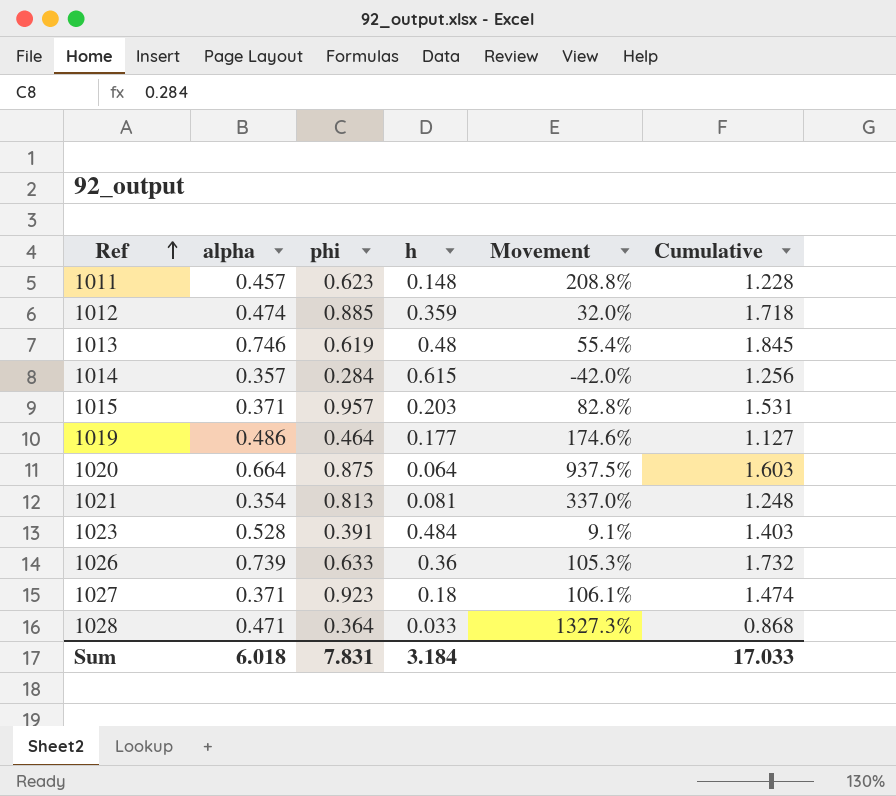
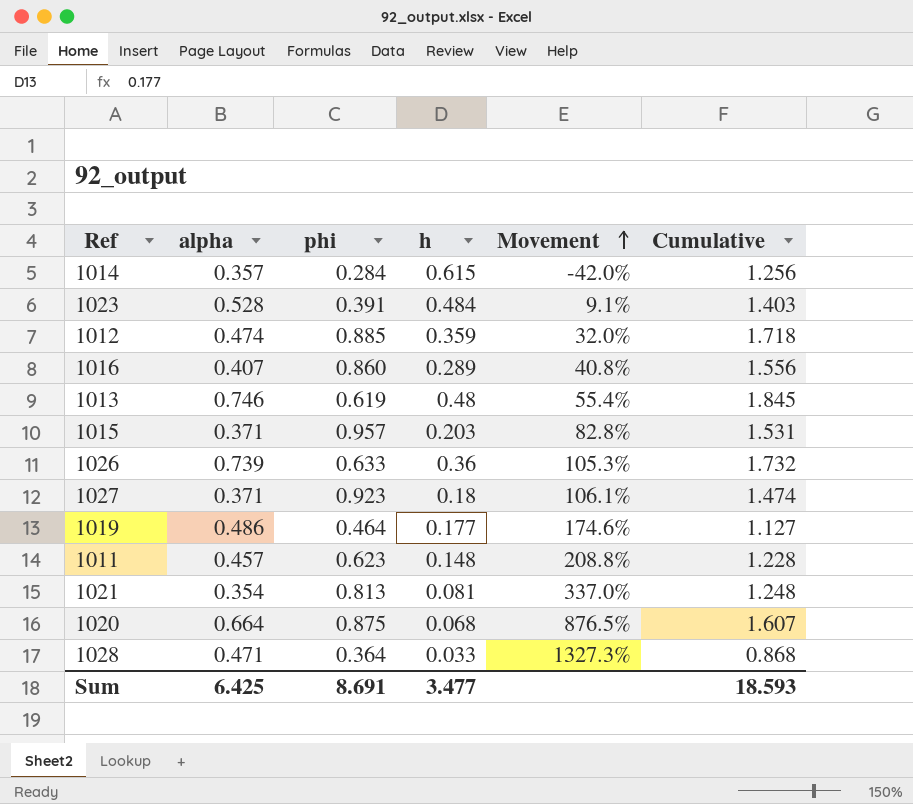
row order: Ref ascending -> Movement ascending
row 1016: none -> 0.407 | 0.860 | 0.289 | 40.8% | 1.556
1020 | h: 0.064 -> 0.068
1020 | Movement: 937.5% -> 876.5%
1020 | Cumulative: 1.603 -> 1.607
Sum | alpha: 6.018 -> 6.425
Sum | phi: 7.831 -> 8.691
Sum | h: 3.184 -> 3.477
Sum | Cumulative: 17.033 -> 18.593

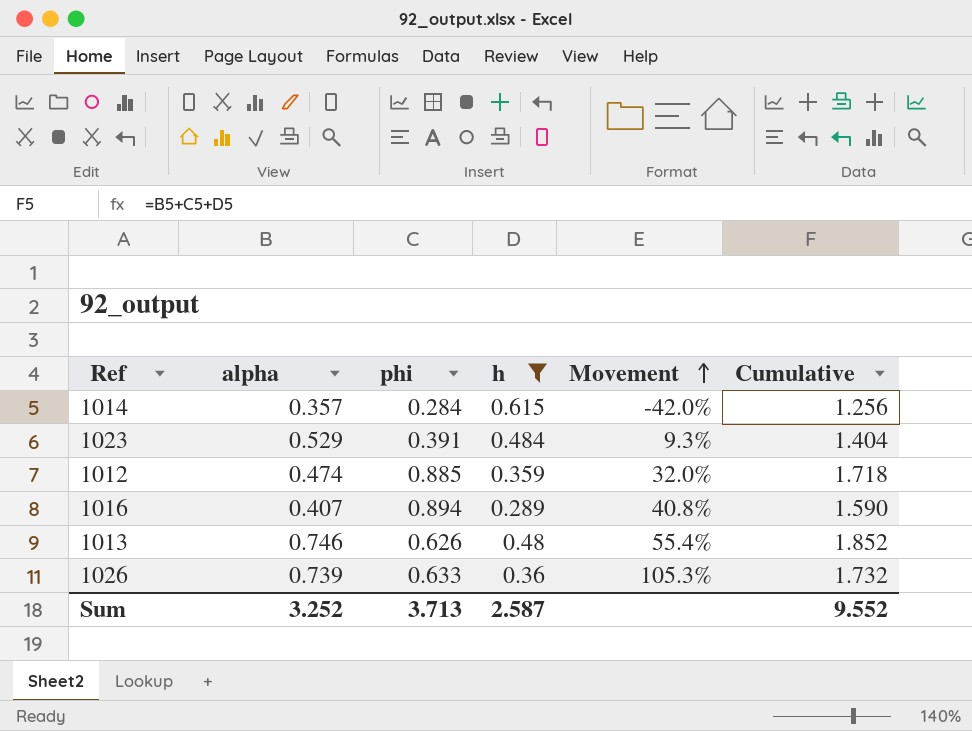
filter: none -> h >= 0.289
1023 | alpha: 0.528 -> 0.529
1023 | Movement: 9.1% -> 9.3%
1023 | Cumulative: 1.403 -> 1.404
1016 | phi: 0.860 -> 0.894
1016 | Cumulative: 1.556 -> 1.590
1013 | phi: 0.619 -> 0.626
1013 | Cumulative: 1.845 -> 1.852
Sum | alpha: 6.425 -> 3.252
Sum | phi: 8.691 -> 3.713
Sum | h: 3.477 -> 2.587
Sum | Cumulative: 18.593 -> 9.552

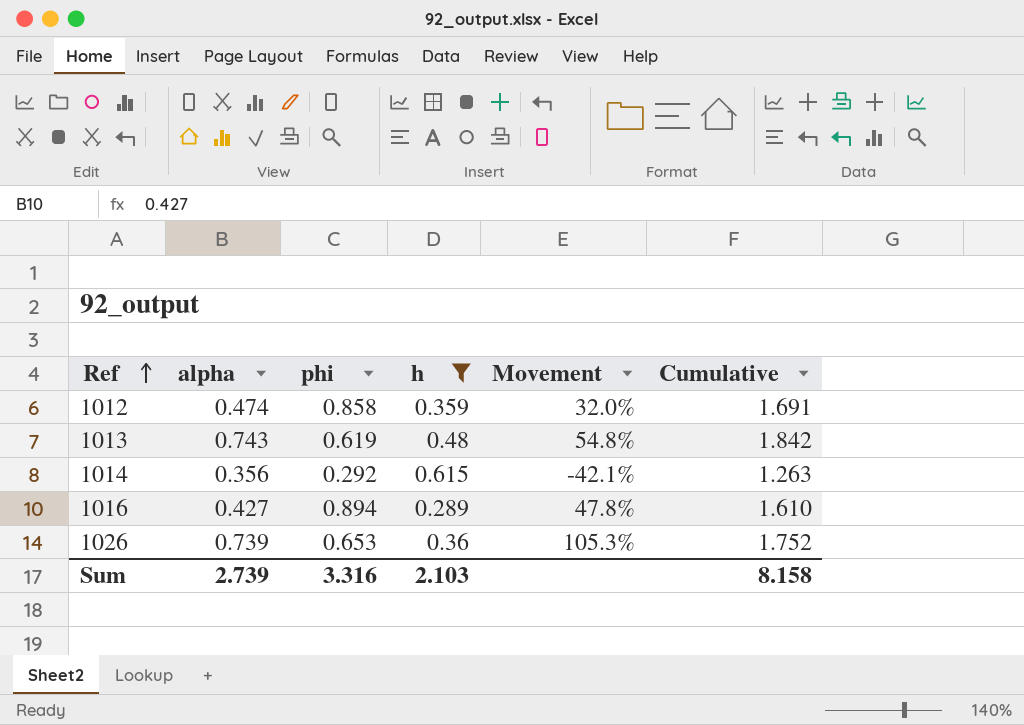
row order: Movement ascending -> Ref ascending
row 1023: 0.529 | 0.391 | 0.484 | 9.3% | 1.404 -> none
1012 | phi: 0.885 -> 0.858
1012 | Cumulative: 1.718 -> 1.691
1013 | alpha: 0.746 -> 0.743
1013 | phi: 0.626 -> 0.619
1013 | Movement: 55.4% -> 54.8%
1013 | Cumulative: 1.852 -> 1.842
1014 | alpha: 0.357 -> 0.356
1014 | phi: 0.284 -> 0.292
1014 | Movement: -42.0% -> -42.1%
1014 | Cumulative: 1.256 -> 1.263
1016 | alpha: 0.407 -> 0.427
1016 | Movement: 40.8% -> 47.8%
1016 | Cumulative: 1.590 -> 1.610
1026 | phi: 0.633 -> 0.653
1026 | Cumulative: 1.732 -> 1.752
Sum | alpha: 3.252 -> 2.739
Sum | phi: 3.713 -> 3.316
Sum | h: 2.587 -> 2.103
Sum | Cumulative: 9.552 -> 8.158

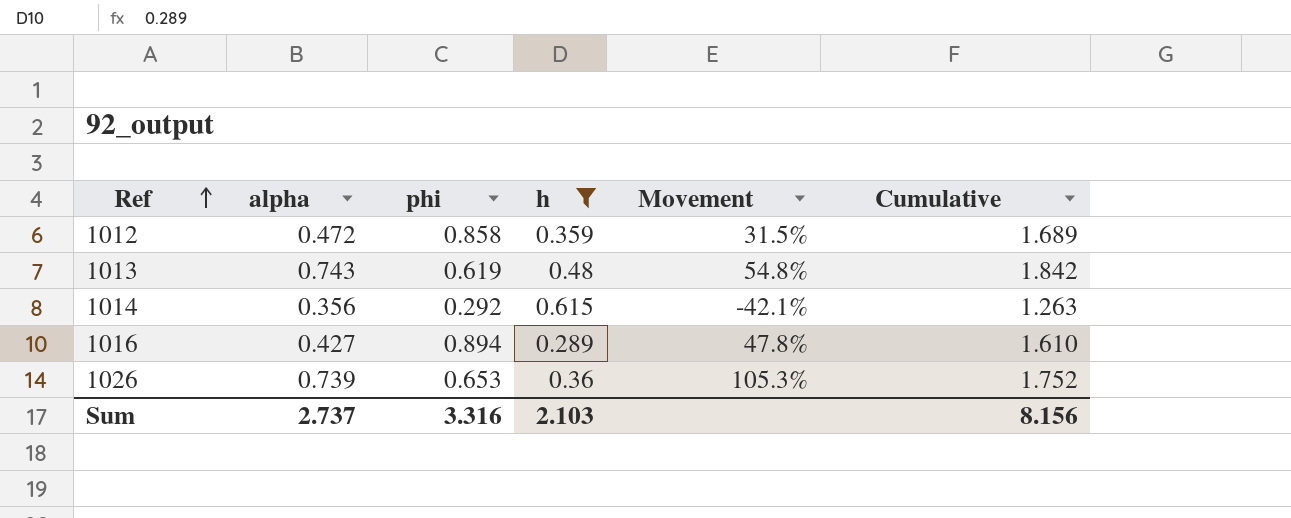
1012 | alpha: 0.474 -> 0.472
1012 | Movement: 32.0% -> 31.5%
1012 | Cumulative: 1.691 -> 1.689
Sum | alpha: 2.739 -> 2.737
Sum | Cumulative: 8.158 -> 8.156

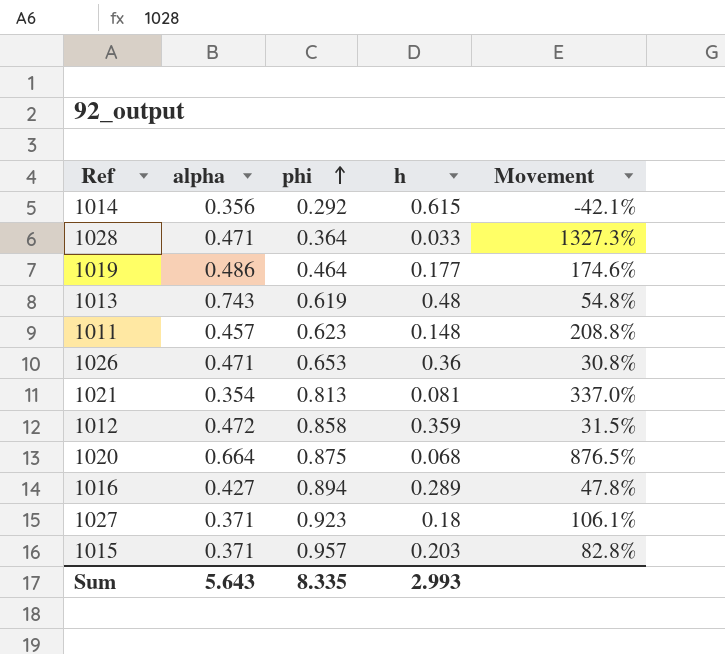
filter: h >= 0.289 -> none
row order: Ref ascending -> phi ascending
column Cumulative | formula: [alpha] + [phi] + [h] -> none
1026 | alpha: 0.739 -> 0.471
1026 | Movement: 105.3% -> 30.8%
Sum | alpha: 2.737 -> 5.643
Sum | phi: 3.316 -> 8.335
Sum | h: 2.103 -> 2.993

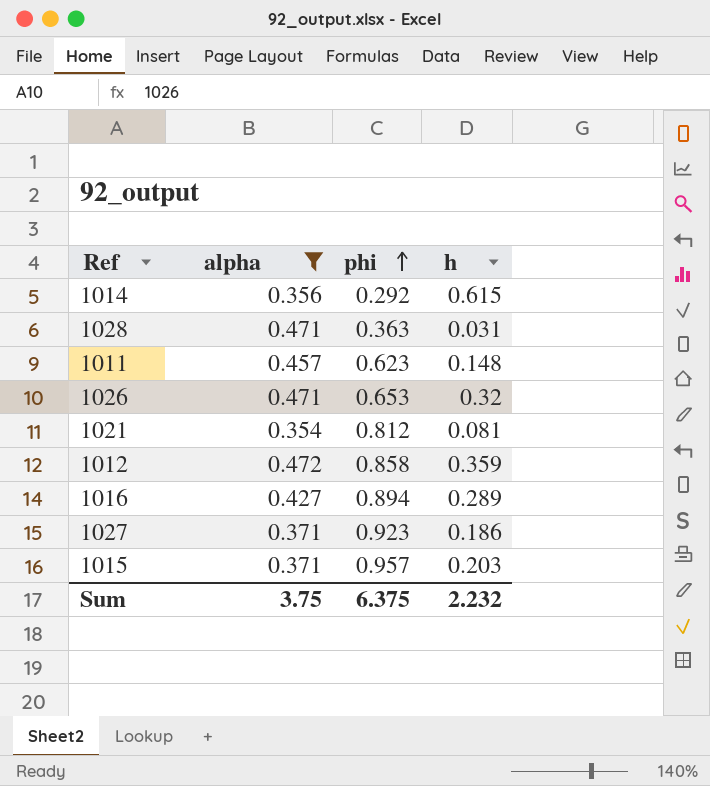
filter: none -> alpha <= 0.472
column Movement | formula: ([alpha] - [h]) / [h] -> none
1028 | phi: 0.364 -> 0.363
1028 | h: 0.033 -> 0.031
1026 | h: 0.36 -> 0.32
1021 | phi: 0.813 -> 0.812
1027 | h: 0.18 -> 0.186
Sum | alpha: 5.643 -> 3.75
Sum | phi: 8.335 -> 6.375
Sum | h: 2.993 -> 2.232

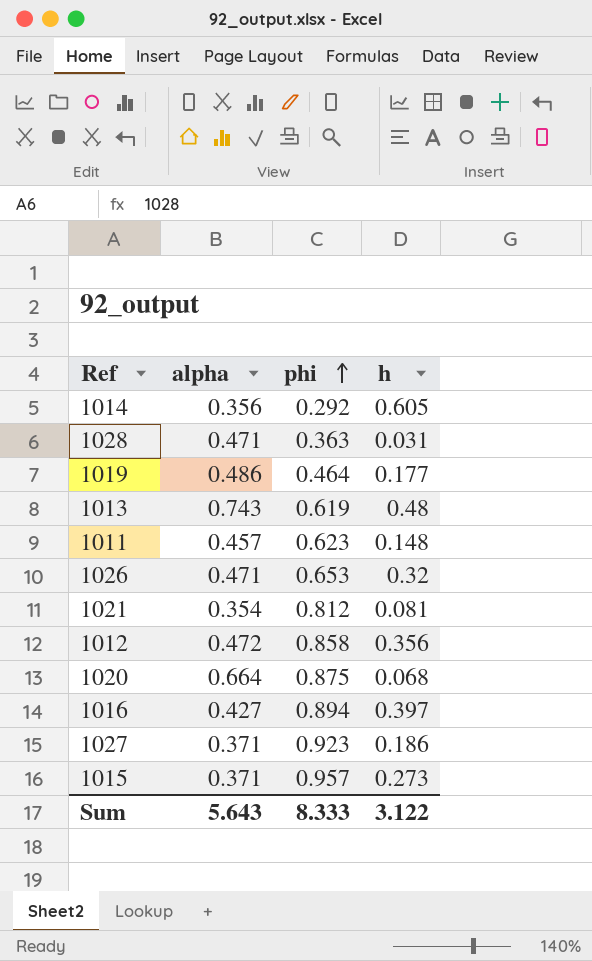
filter: alpha <= 0.472 -> none
1014 | h: 0.615 -> 0.605
1012 | h: 0.359 -> 0.356
1016 | h: 0.289 -> 0.397
1015 | h: 0.203 -> 0.273
Sum | alpha: 3.75 -> 5.643
Sum | phi: 6.375 -> 8.333
Sum | h: 2.232 -> 3.122

